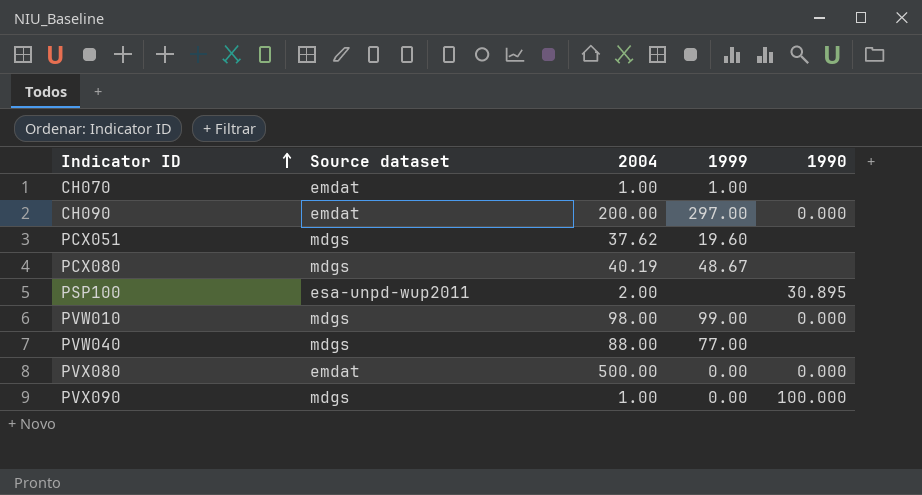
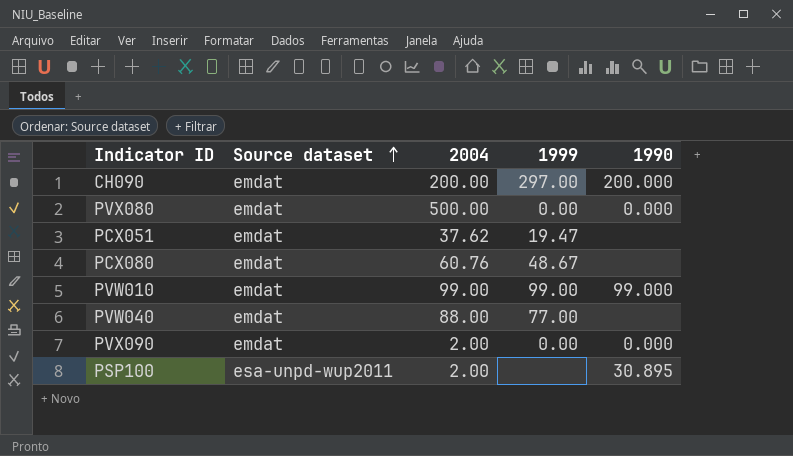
row order: Indicator ID ascending -> Source dataset ascending
row CH070: emdat | 1.00 | 1.00 | none -> none
CH090 | 1990: 0.000 -> 200.000
PCX051 | Source dataset: mdgs -> emdat
PCX051 | 1999: 19.60 -> 19.47
PCX080 | Source dataset: mdgs -> emdat
PCX080 | 2004: 40.19 -> 60.76
PVW010 | Source dataset: mdgs -> emdat
PVW010 | 2004: 98.00 -> 99.00
PVW010 | 1990: 0.000 -> 99.000
PVW040 | Source dataset: mdgs -> emdat
PVX090 | Source dataset: mdgs -> emdat
PVX090 | 2004: 1.00 -> 2.00
PVX090 | 1990: 100.000 -> 0.000

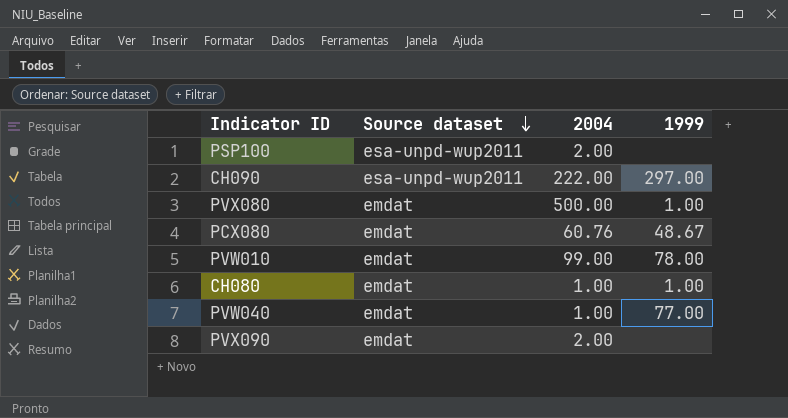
row order: Source dataset ascending -> Source dataset descending
column 1990 | position: 5 -> none
row PCX051: emdat | 37.62 | 19.47 | none -> none
CH090 | Source dataset: emdat -> esa-unpd-wup2011
CH090 | 2004: 200.00 -> 222.00
PVX080 | 1999: 0.00 -> 1.00
PVW010 | 1999: 99.00 -> 78.00
row CH080: none -> emdat | 1.00 | 1.00
PVW040 | 2004: 88.00 -> 1.00
PVX090 | 1999: 0.00 -> none

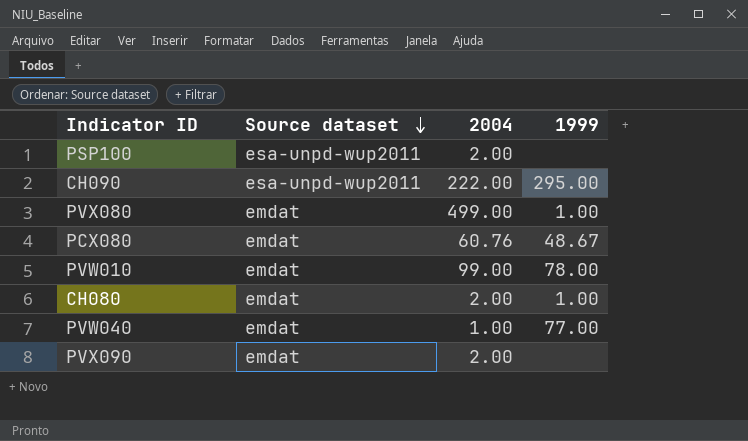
CH090 | 1999: 297.00 -> 295.00
PVX080 | 2004: 500.00 -> 499.00
CH080 | 2004: 1.00 -> 2.00

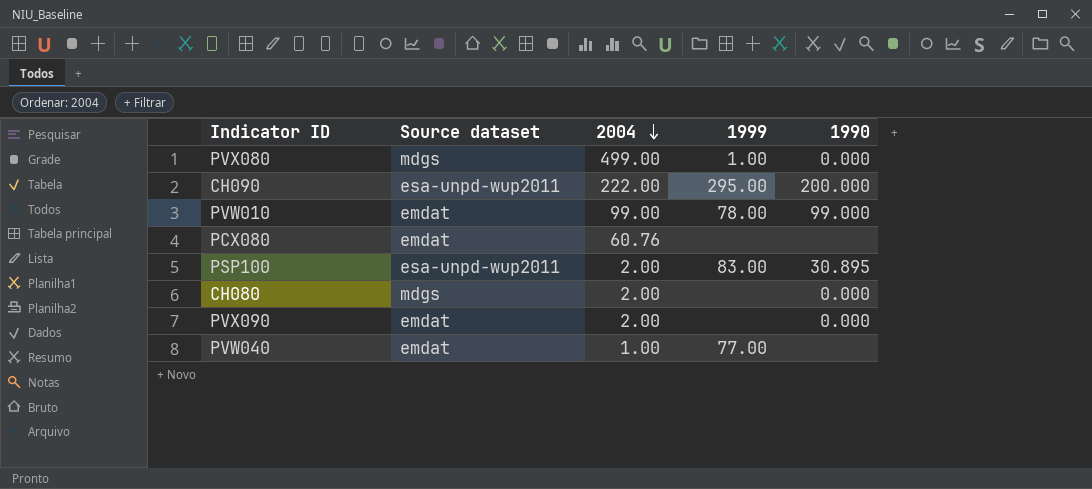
row order: Source dataset descending -> 2004 descending
column 1990 | position: none -> 5
PVX080 | Source dataset: emdat -> mdgs
PCX080 | 1999: 48.67 -> none
PSP100 | 1999: none -> 83.00
CH080 | Source dataset: emdat -> mdgs
CH080 | 1999: 1.00 -> none

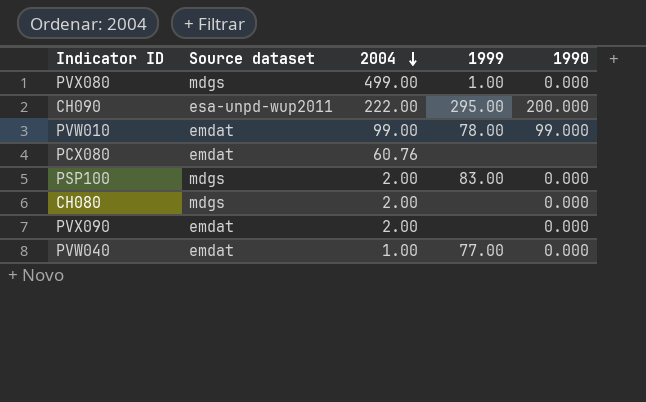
PSP100 | Source dataset: esa-unpd-wup2011 -> mdgs
PSP100 | 1990: 30.895 -> 0.000
PVW040 | 1990: none -> 0.000

